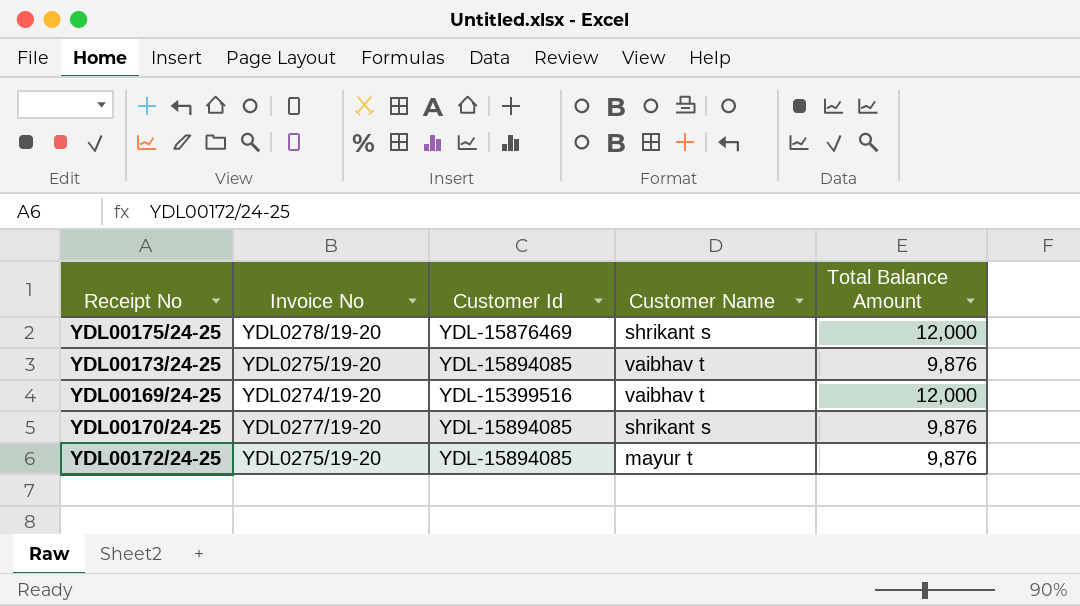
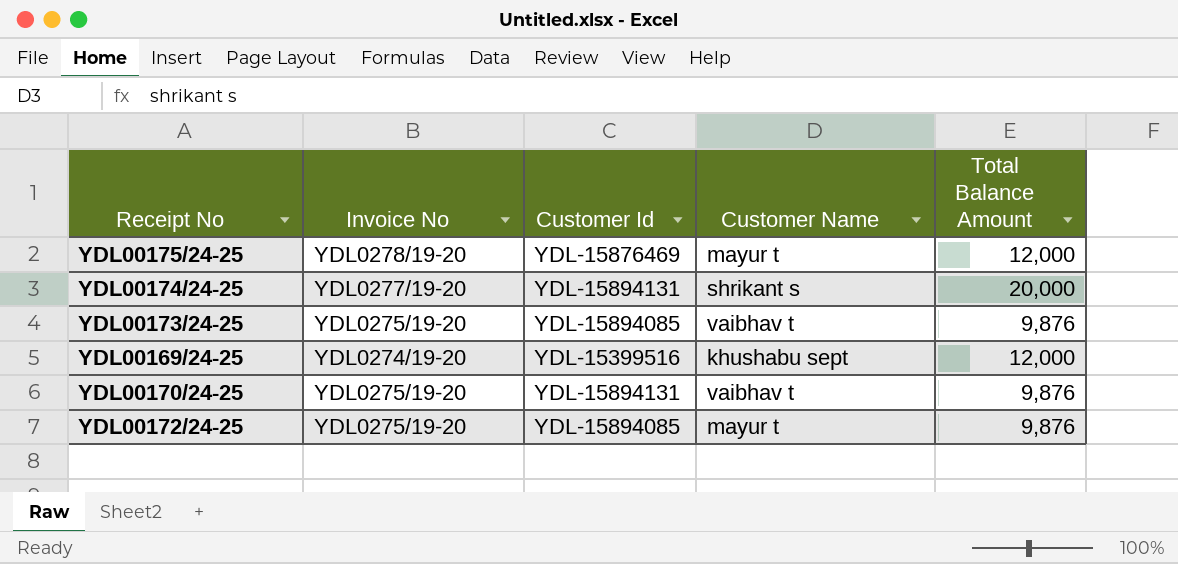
YDL00175/24-25 | Customer Name: shrikant s -> mayur t
row YDL00174/24-25: none -> YDL0277/19-20 | YDL-15894131 | shrikant s | 20,000
YDL00169/24-25 | Customer Name: vaibhav t -> khushabu sept
YDL00170/24-25 | Invoice No: YDL0277/19-20 -> YDL0275/19-20
YDL00170/24-25 | Customer Id: YDL-15894085 -> YDL-15894131
YDL00170/24-25 | Customer Name: shrikant s -> vaibhav t

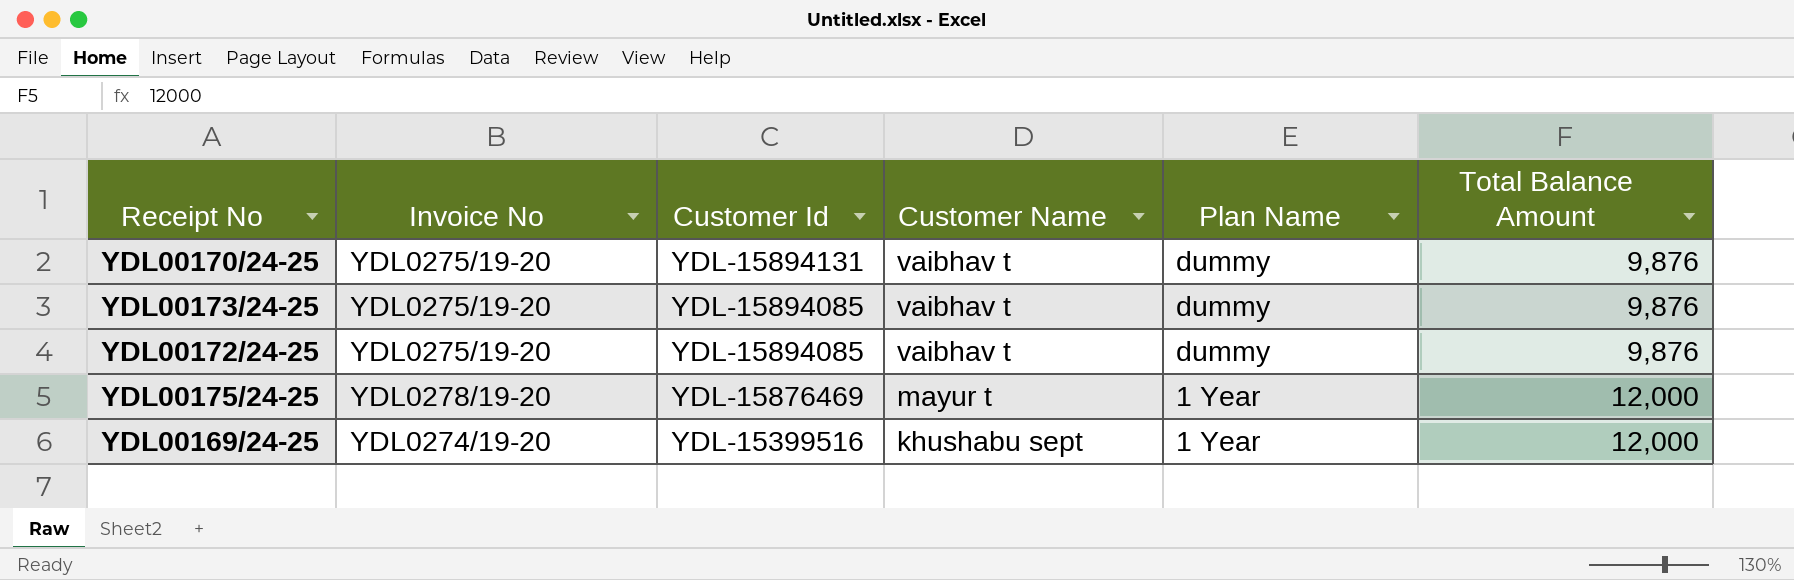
row order: none -> Customer Id descending
column Plan Name | position: none -> 5
row YDL00174/24-25: YDL0277/19-20 | YDL-15894131 | shrikant s | 20,000 -> none
YDL00172/24-25 | Customer Name: mayur t -> vaibhav t

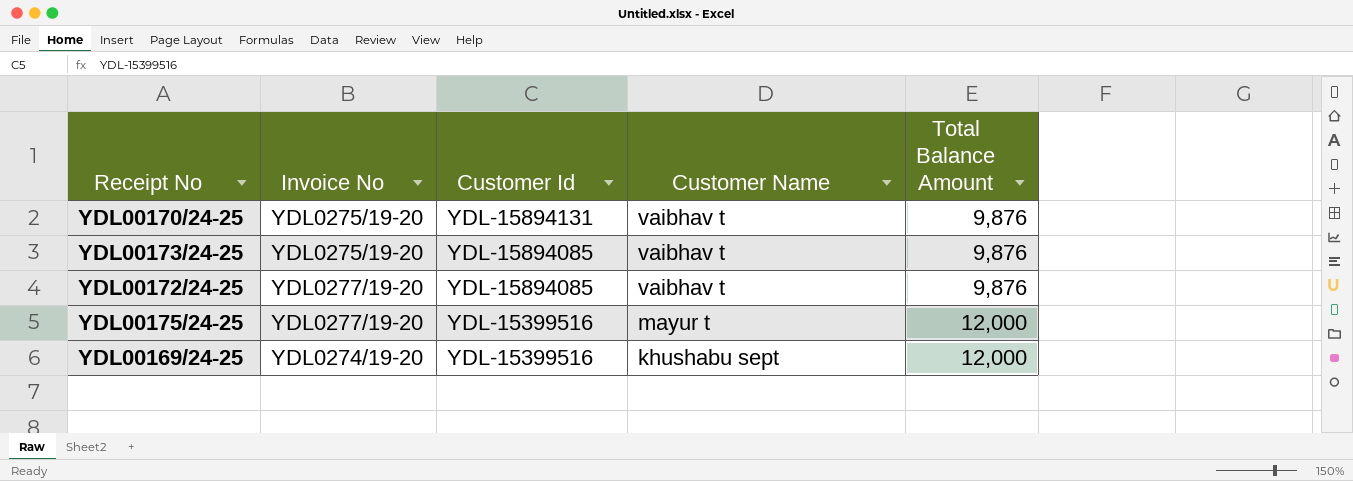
column Plan Name | position: 5 -> none
YDL00172/24-25 | Invoice No: YDL0275/19-20 -> YDL0277/19-20
YDL00175/24-25 | Invoice No: YDL0278/19-20 -> YDL0277/19-20
YDL00175/24-25 | Customer Id: YDL-15876469 -> YDL-15399516

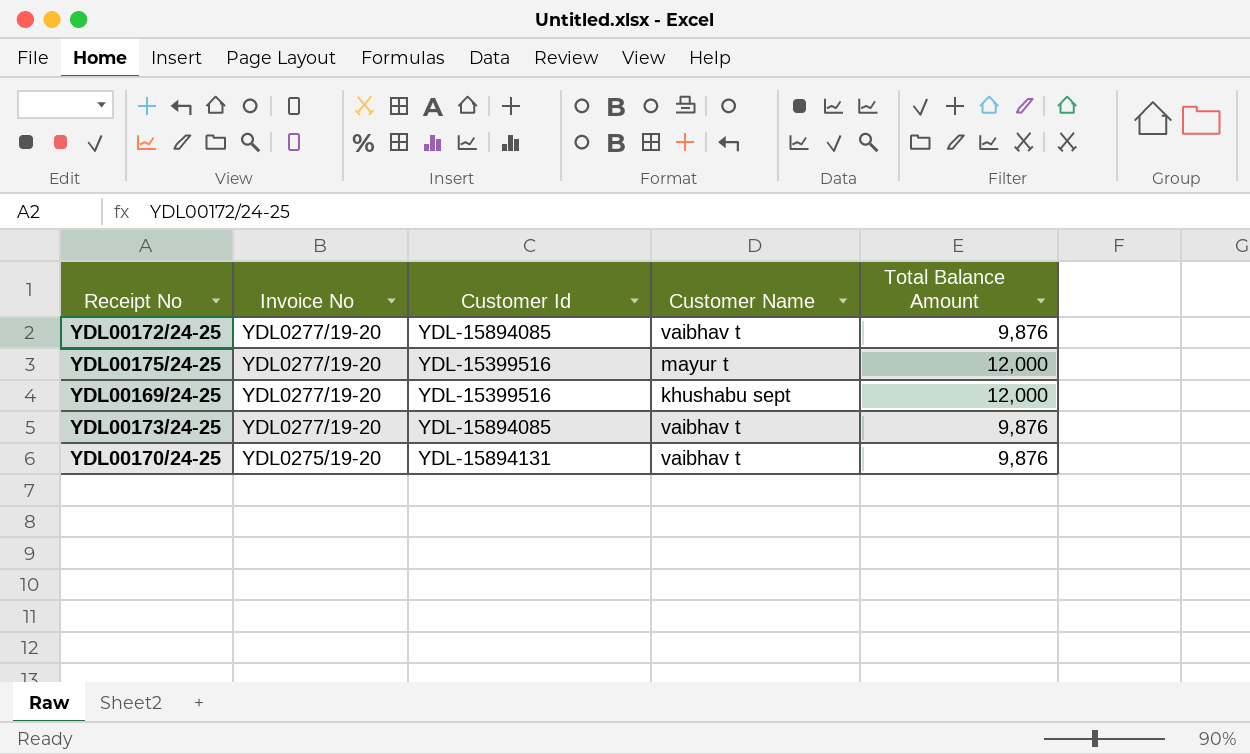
row order: Customer Id descending -> Invoice No descending
YDL00169/24-25 | Invoice No: YDL0274/19-20 -> YDL0277/19-20
YDL00173/24-25 | Invoice No: YDL0275/19-20 -> YDL0277/19-20

